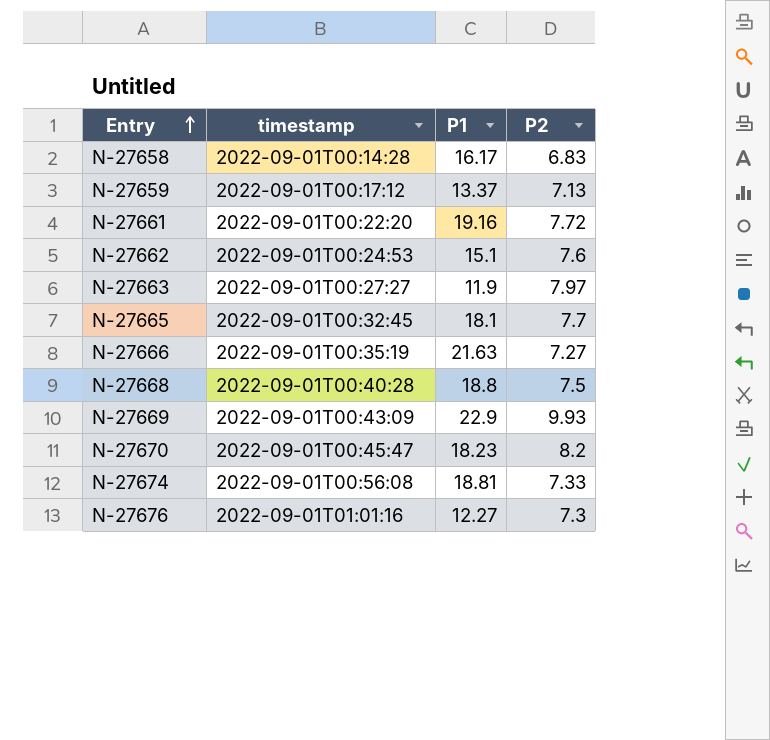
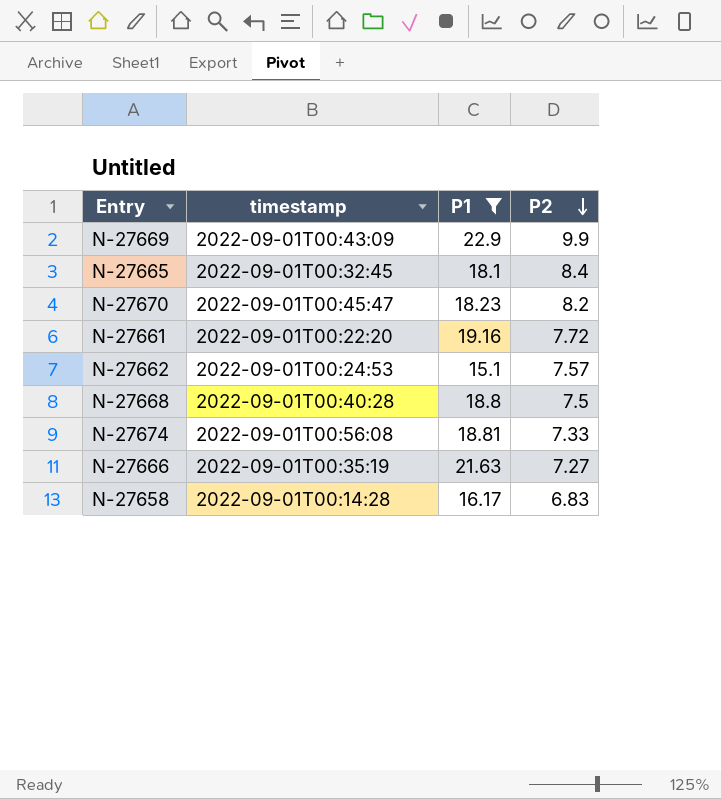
filter: none -> P1 >= 15.1
row order: Entry ascending -> P2 descending
N-27669 | P2: 9.93 -> 9.9
N-27665 | P2: 7.7 -> 8.4
N-27662 | P2: 7.6 -> 7.57

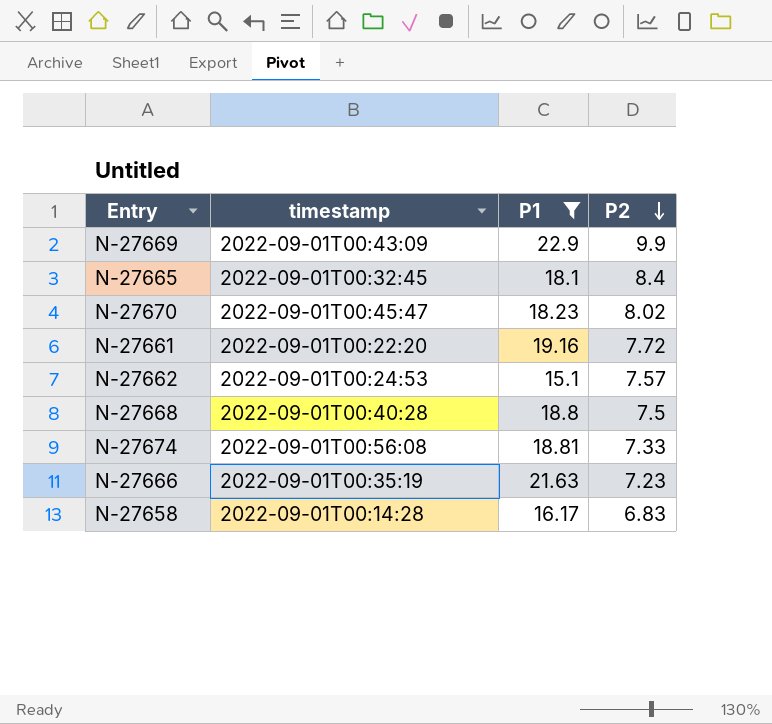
N-27670 | P2: 8.2 -> 8.02
N-27666 | P2: 7.27 -> 7.23

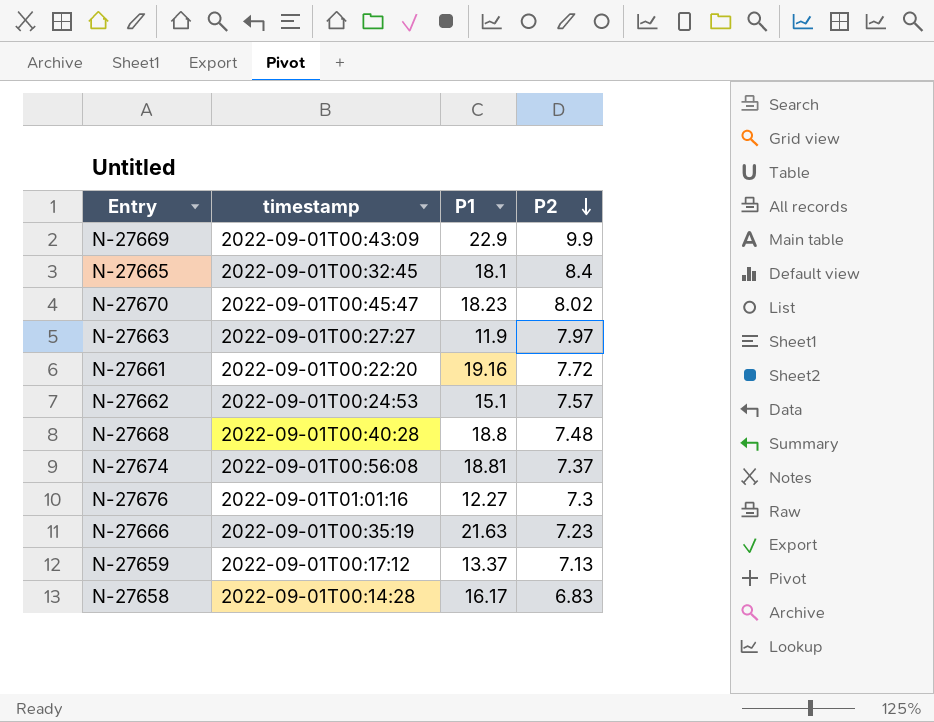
filter: P1 >= 15.1 -> none
N-27668 | P2: 7.5 -> 7.48
N-27674 | P2: 7.33 -> 7.37

